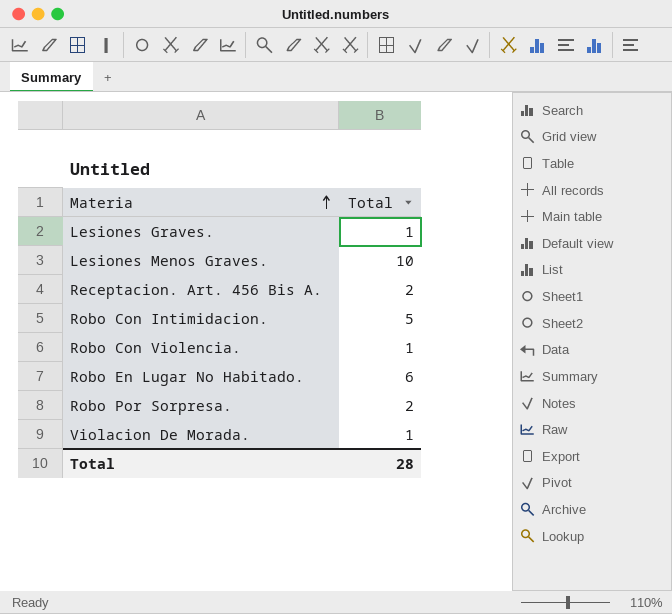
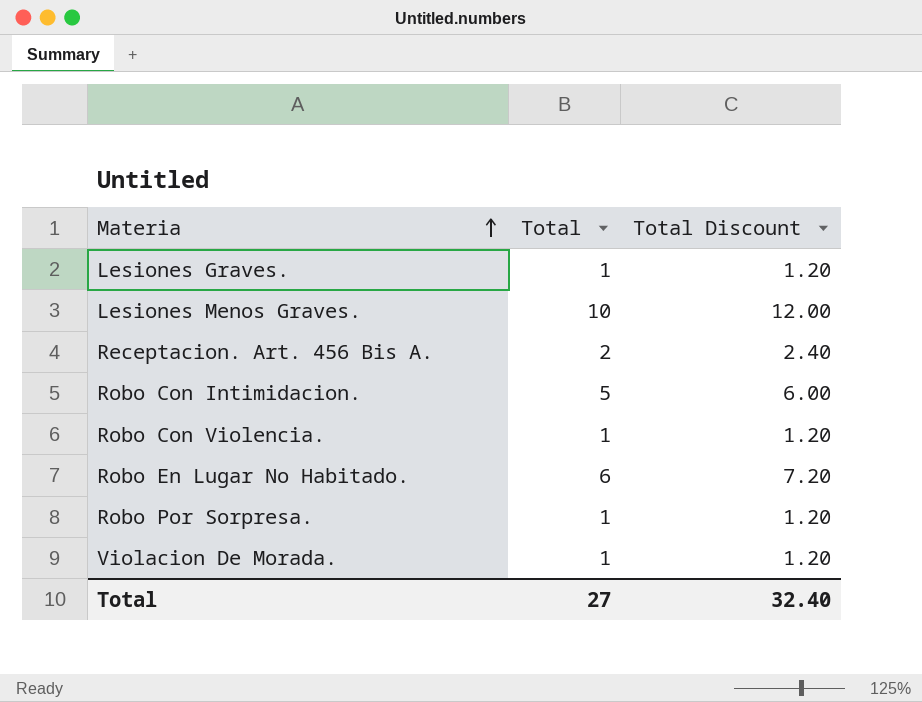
column Total Discount | formula: none -> [Total] * 1.2
Robo Por Sorpresa. | Total: 2 -> 1
Total | Total: 28 -> 27

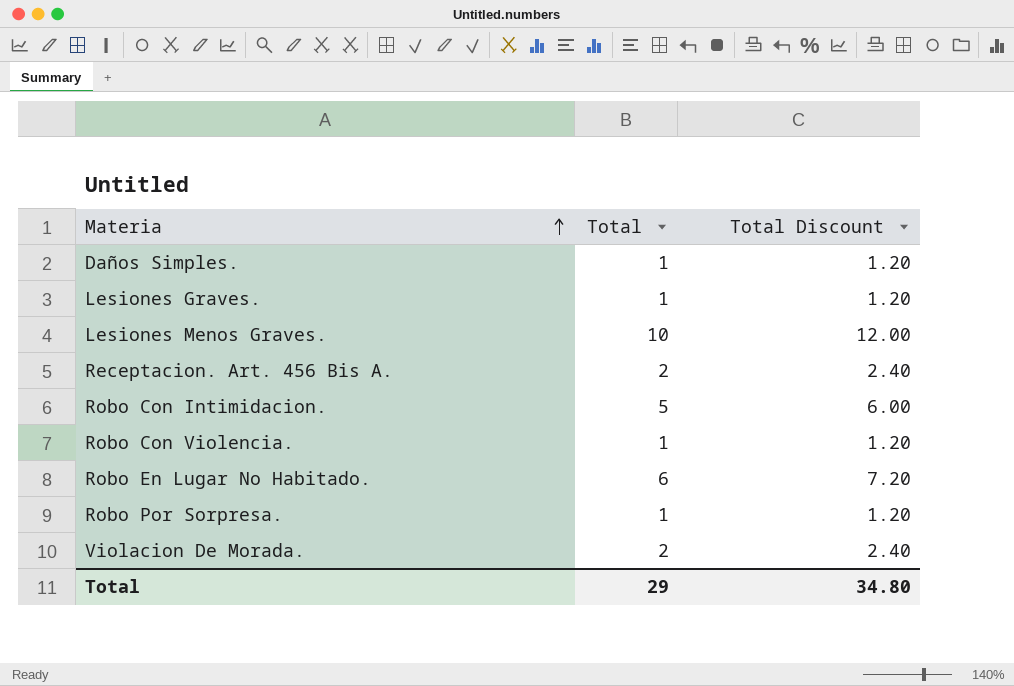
row Daños Simples.: none -> 1 | 1.20
Violacion De Morada. | Total: 1 -> 2
Violacion De Morada. | Total Discount: 1.20 -> 2.40
Total | Total: 27 -> 29
Total | Total Discount: 32.40 -> 34.80

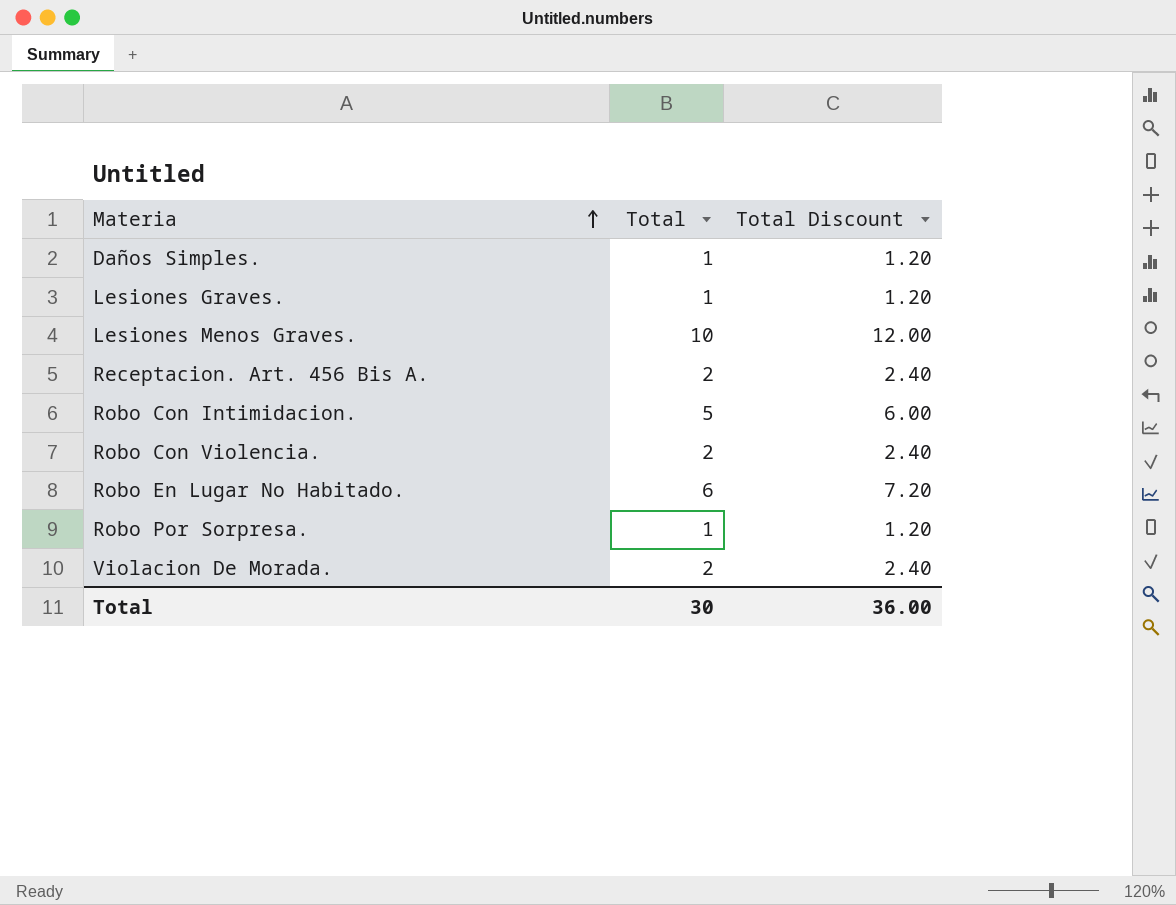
Robo Con Violencia. | Total: 1 -> 2
Robo Con Violencia. | Total Discount: 1.20 -> 2.40
Total | Total: 29 -> 30
Total | Total Discount: 34.80 -> 36.00

